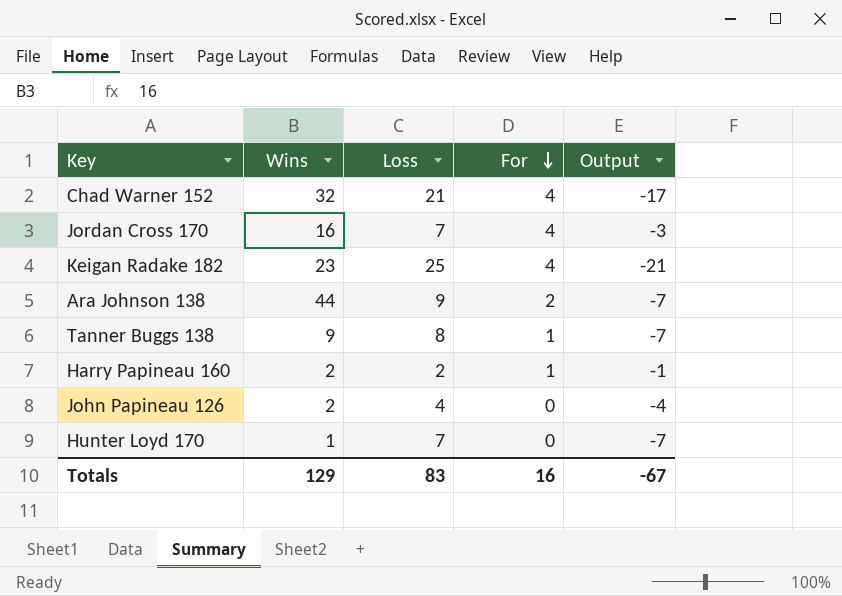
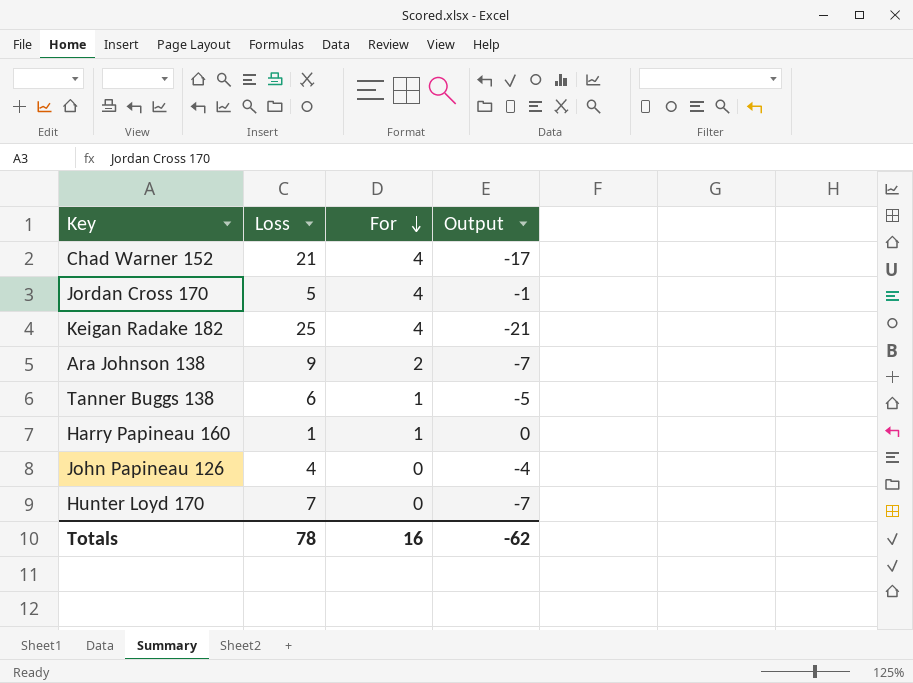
column Wins | position: 2 -> none
Jordan Cross 170 | Loss: 7 -> 5
Jordan Cross 170 | Output: -3 -> -1
Tanner Buggs 138 | Loss: 8 -> 6
Tanner Buggs 138 | Output: -7 -> -5
Harry Papineau 160 | Loss: 2 -> 1
Harry Papineau 160 | Output: -1 -> 0
Totals | Loss: 83 -> 78
Totals | Output: -67 -> -62

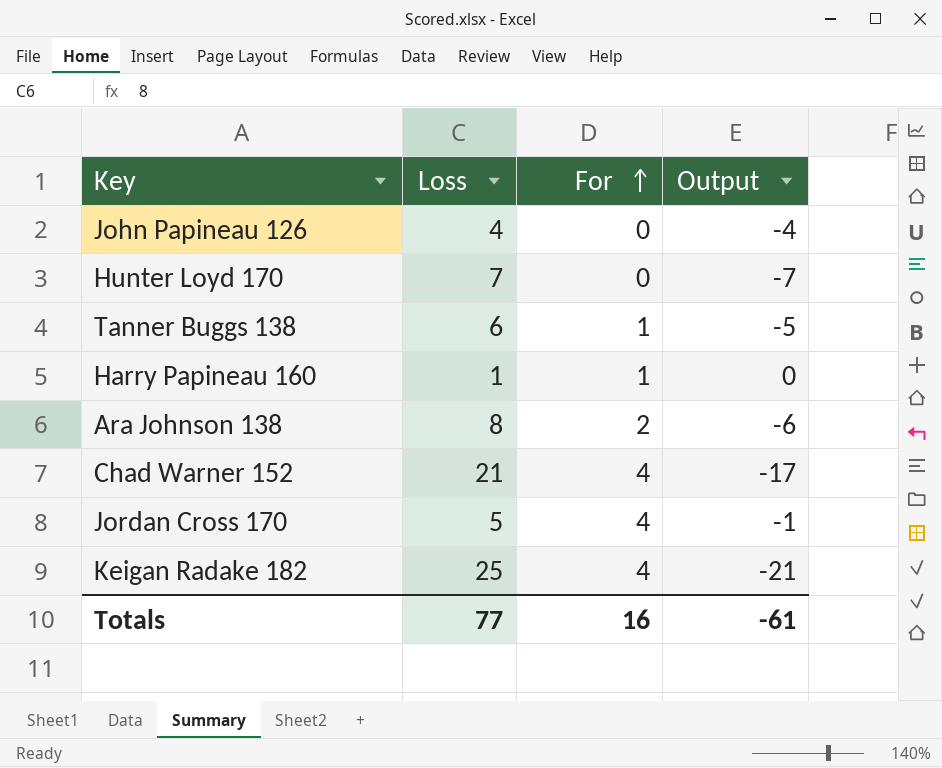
row order: For descending -> For ascending
Ara Johnson 138 | Loss: 9 -> 8
Ara Johnson 138 | Output: -7 -> -6
Totals | Loss: 78 -> 77
Totals | Output: -62 -> -61

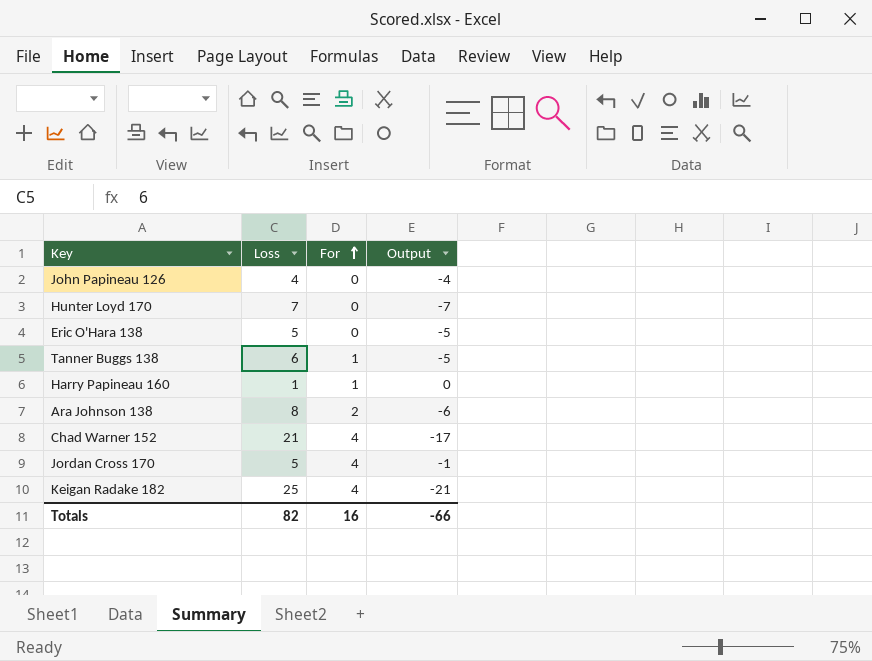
row Eric O'Hara 138: none -> 5 | 0 | -5
Totals | Loss: 77 -> 82
Totals | Output: -61 -> -66

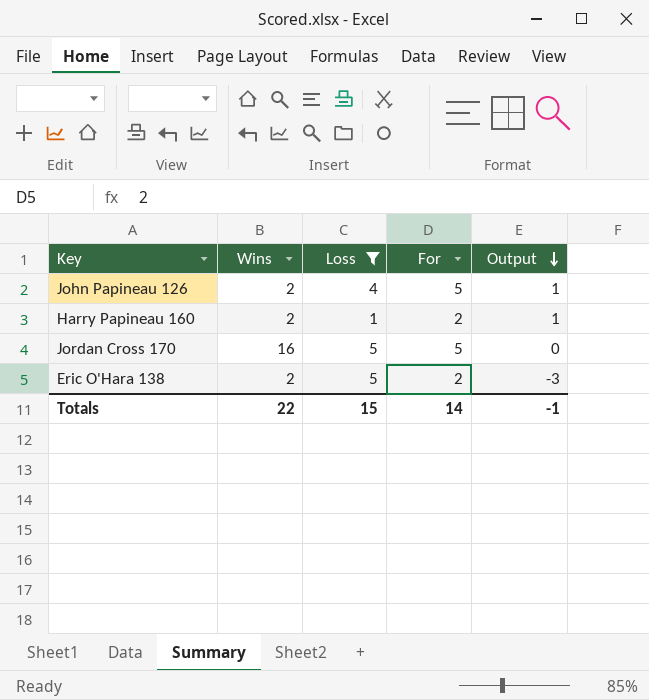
filter: none -> Loss <= 5
row order: For ascending -> Output descending
column Wins | position: none -> 2
John Papineau 126 | For: 0 -> 5
John Papineau 126 | Output: -4 -> 1
Harry Papineau 160 | For: 1 -> 2
Harry Papineau 160 | Output: 0 -> 1
Jordan Cross 170 | For: 4 -> 5
Jordan Cross 170 | Output: -1 -> 0
Eric O'Hara 138 | For: 0 -> 2
Eric O'Hara 138 | Output: -5 -> -3
Totals | Loss: 82 -> 15
Totals | For: 16 -> 14
Totals | Output: -66 -> -1

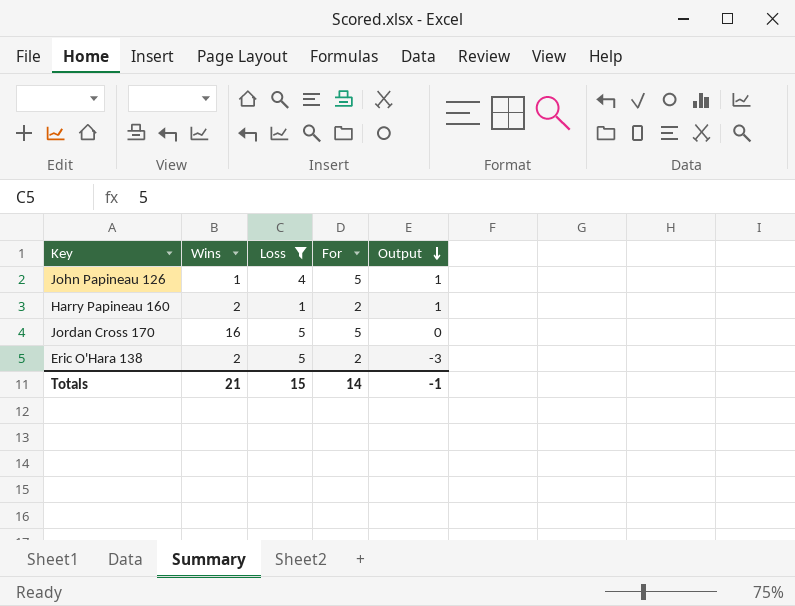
John Papineau 126 | Wins: 2 -> 1
Totals | Wins: 22 -> 21

